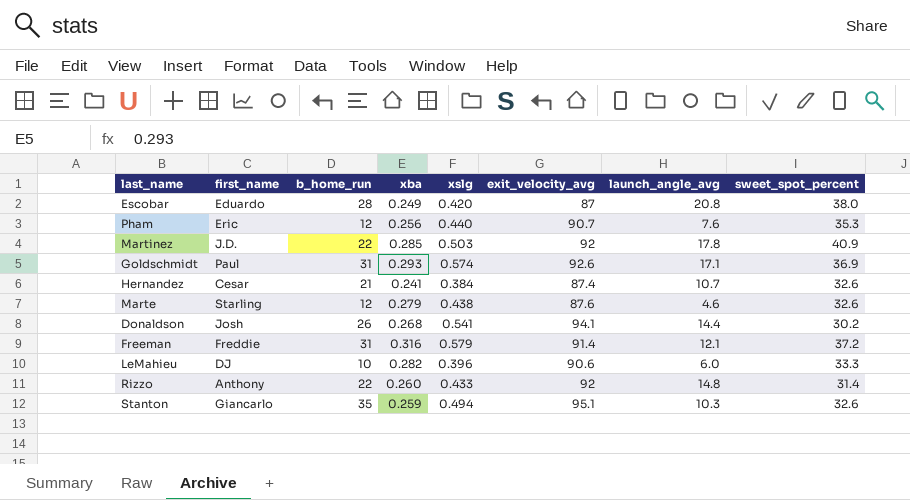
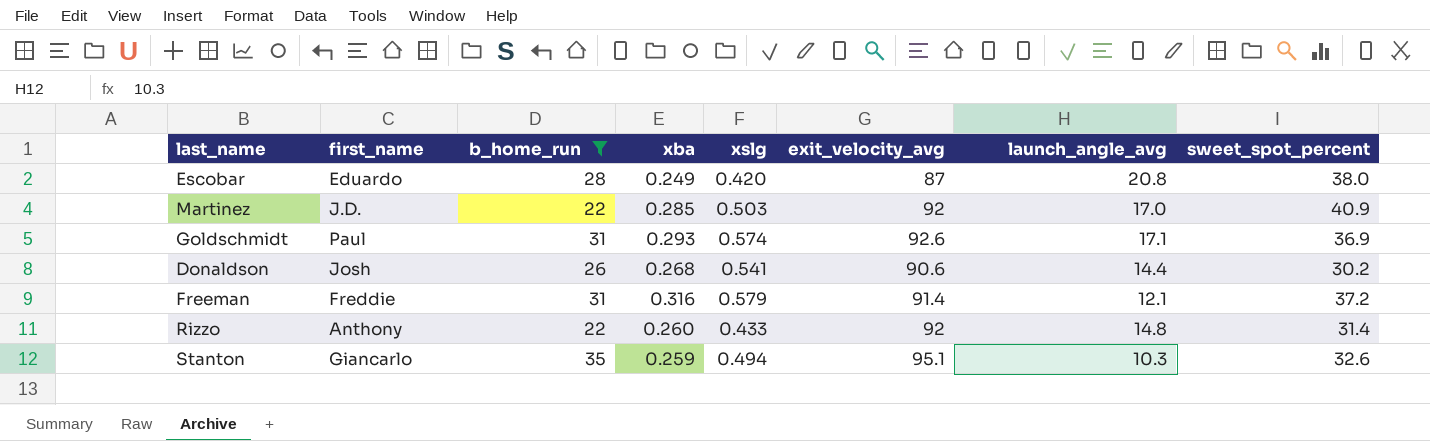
filter: none -> b_home_run >= 22
Martinez | launch_angle_avg: 17.8 -> 17.0
Donaldson | exit_velocity_avg: 94.1 -> 90.6

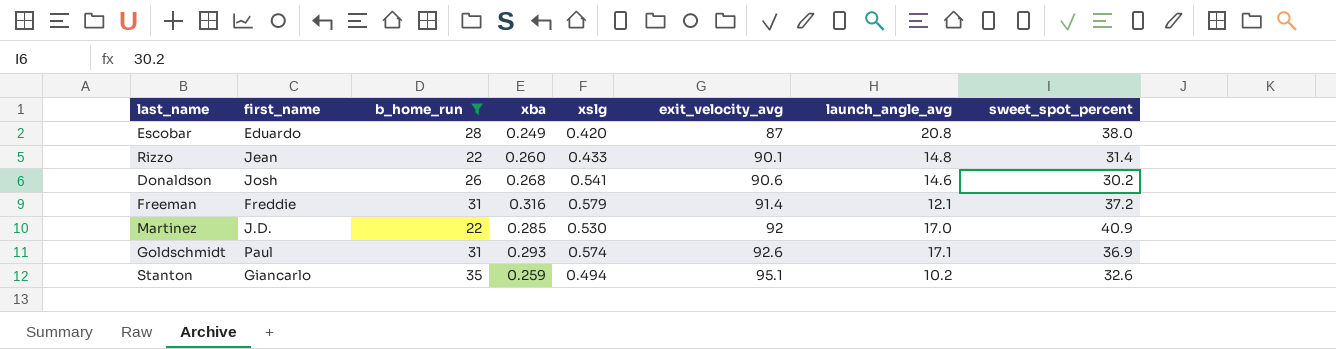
row order: none -> exit_velocity_avg ascending
Rizzo | first_name: Anthony -> Jean
Rizzo | exit_velocity_avg: 92 -> 90.1
Donaldson | launch_angle_avg: 14.4 -> 14.6
Martinez | xslg: 0.503 -> 0.530
Stanton | launch_angle_avg: 10.3 -> 10.2

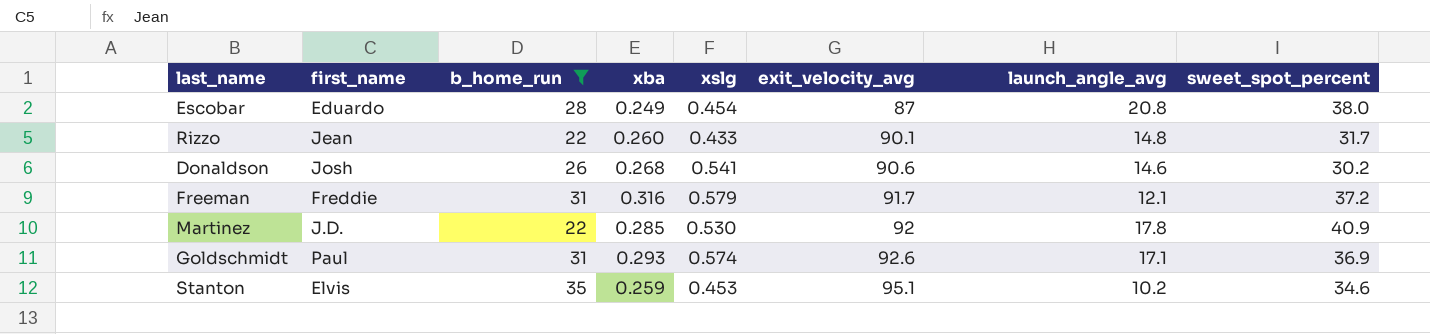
Escobar | xslg: 0.420 -> 0.454
Rizzo | sweet_spot_percent: 31.4 -> 31.7
Freeman | exit_velocity_avg: 91.4 -> 91.7
Martinez | launch_angle_avg: 17.0 -> 17.8
Stanton | first_name: Giancarlo -> Elvis
Stanton | xslg: 0.494 -> 0.453
Stanton | sweet_spot_percent: 32.6 -> 34.6

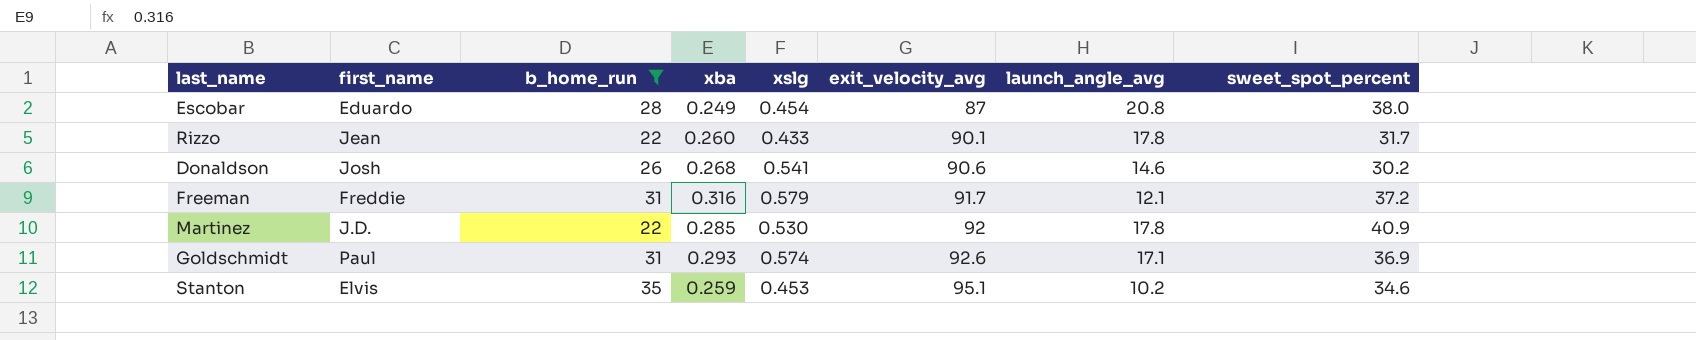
Rizzo | launch_angle_avg: 14.8 -> 17.8

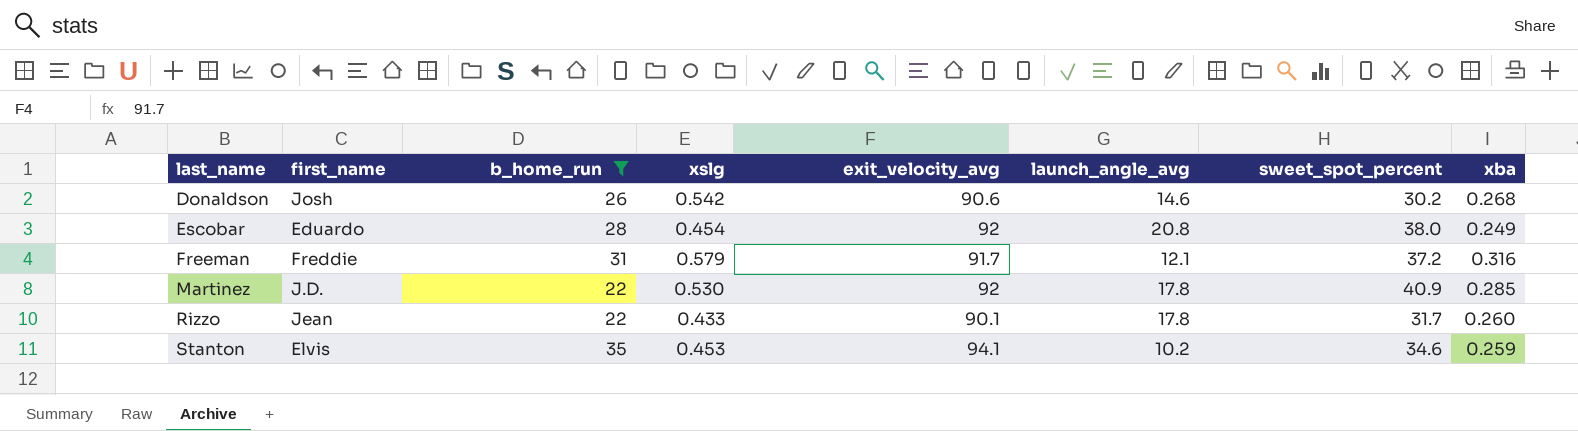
row order: exit_velocity_avg ascending -> last_name ascending
column xba | position: 4 -> 8
row Goldschmidt: Paul | 31 | 0.293 | 0.574 | 92.6 | 17.1 | 36.9 -> none
Donaldson | xslg: 0.541 -> 0.542
Escobar | exit_velocity_avg: 87 -> 92
Stanton | exit_velocity_avg: 95.1 -> 94.1

